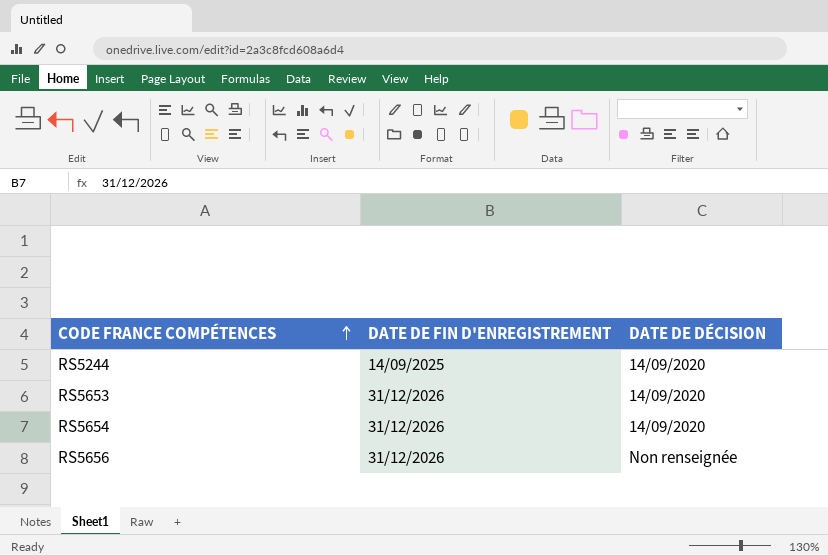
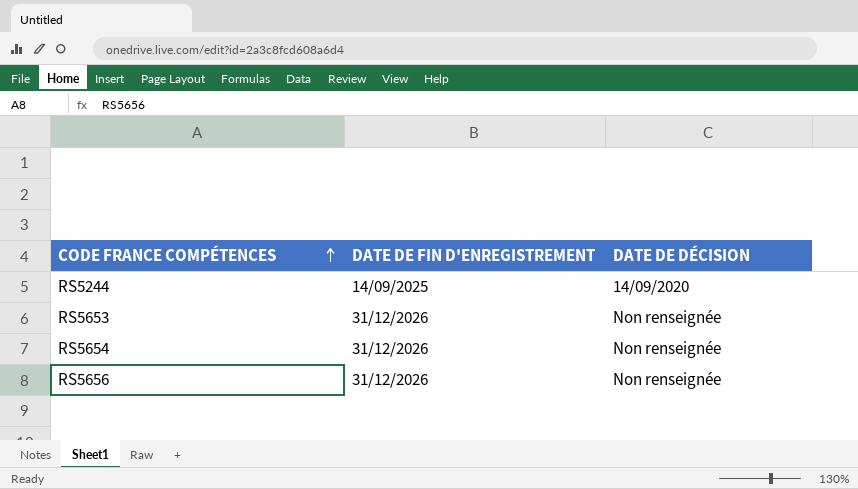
RS5653 | DATE DE DÉCISION: 14/09/2020 -> Non renseignée
RS5654 | DATE DE DÉCISION: 14/09/2020 -> Non renseignée

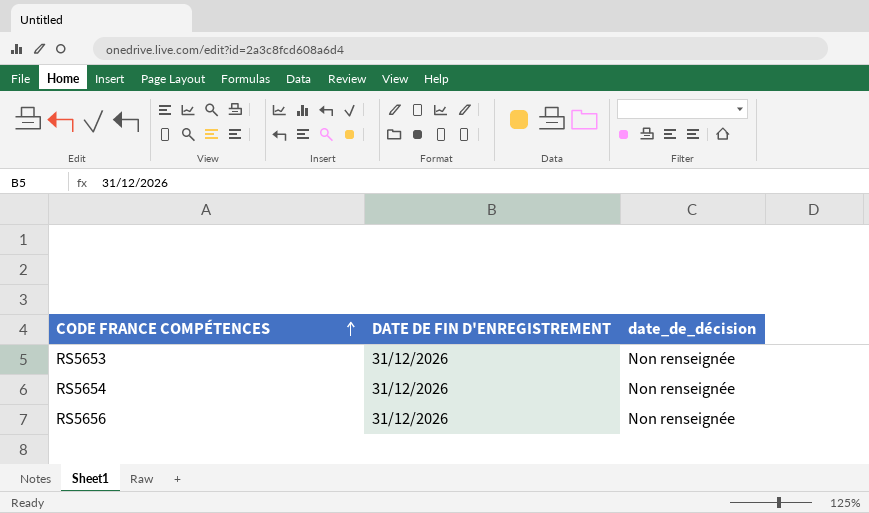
column name: DATE DE DÉCISION -> date_de_décision
row RS5244: 14/09/2025 | 14/09/2020 -> none

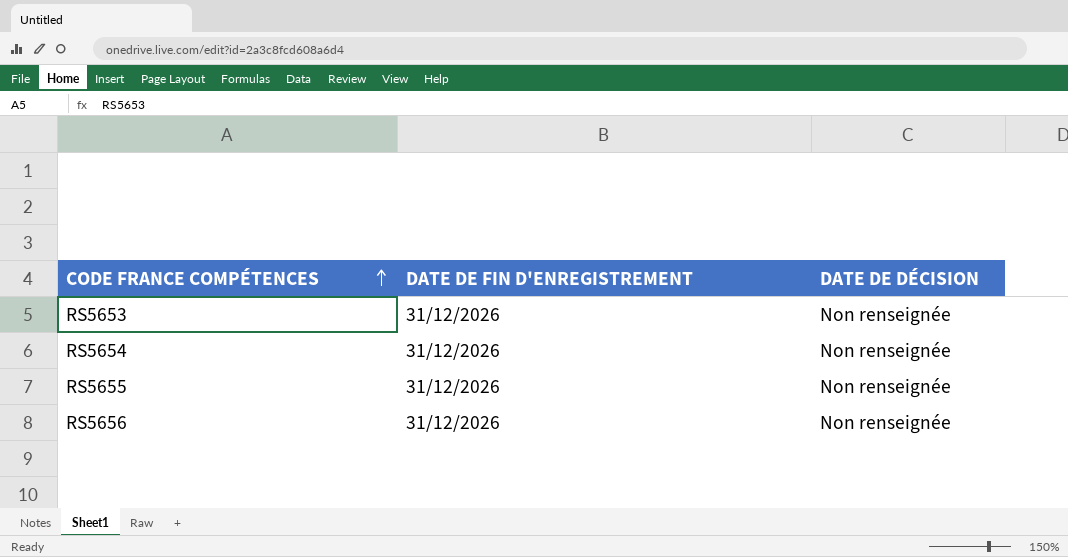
column name: date_de_décision -> DATE DE DÉCISION
row RS5655: none -> 31/12/2026 | Non renseignée

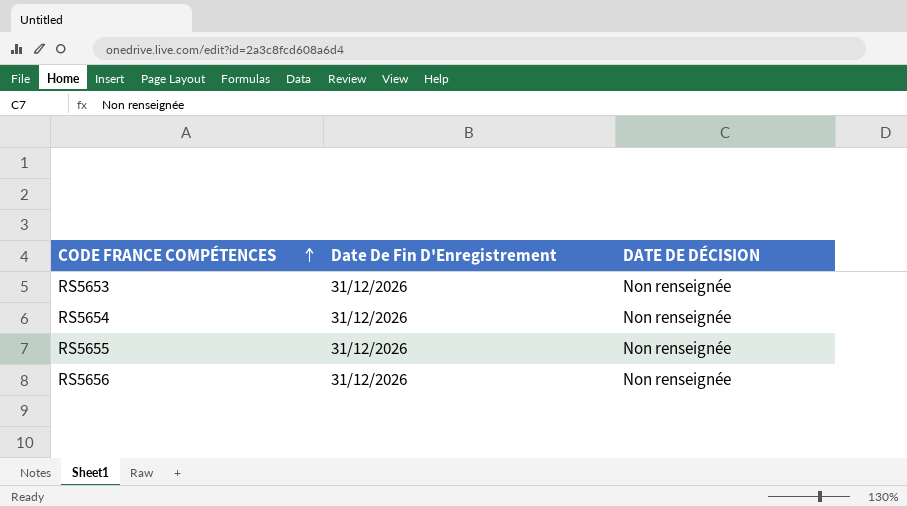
column name: DATE DE FIN D'ENREGISTREMENT -> Date De Fin D'Enregistrement

